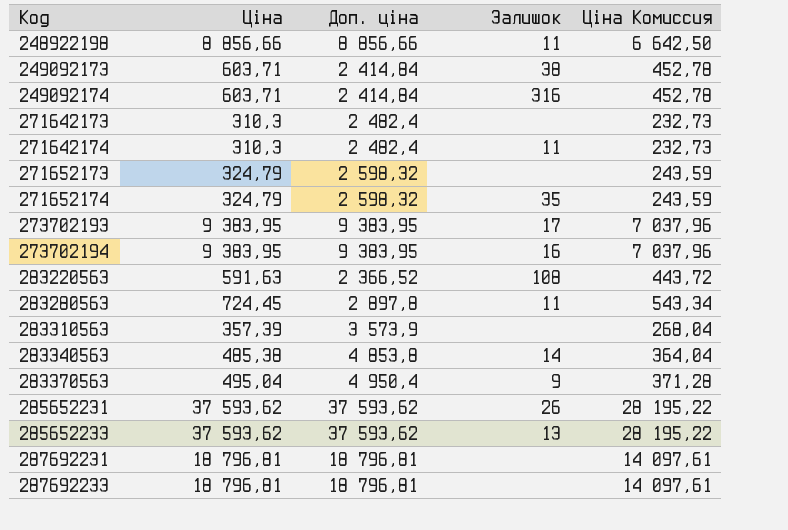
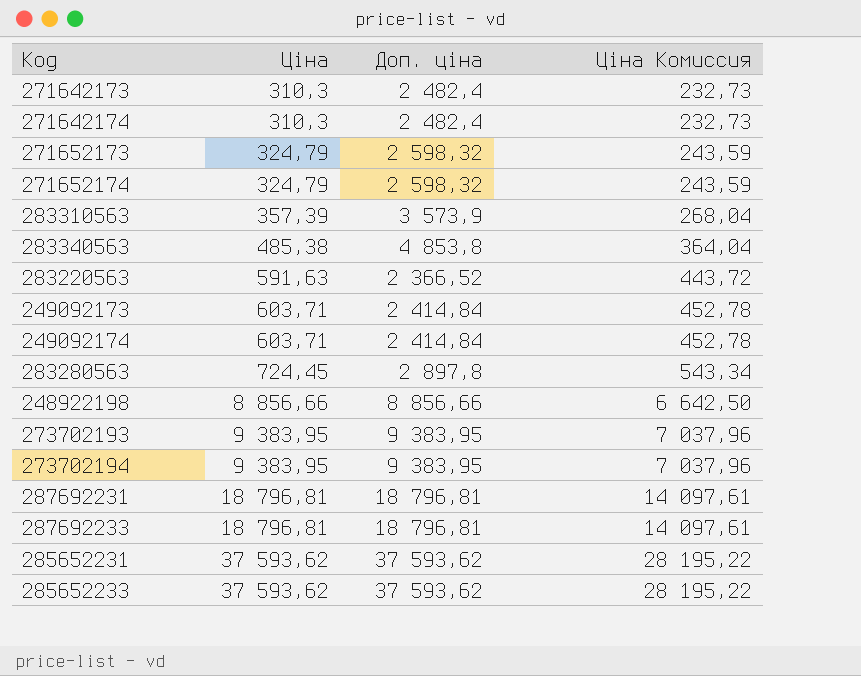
row order: Код ascending -> Ціна ascending
column Залишок | position: 4 -> none
row 283370563: 495,04 | 4 950,4 | 9 | 371,28 -> none

